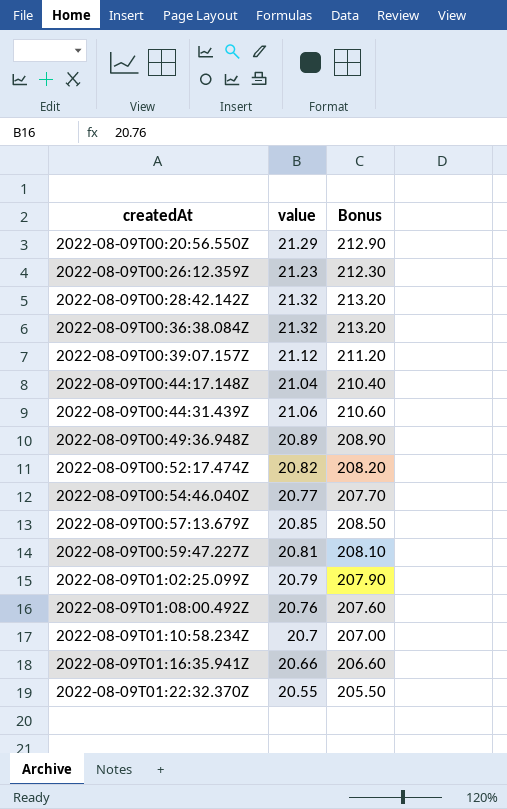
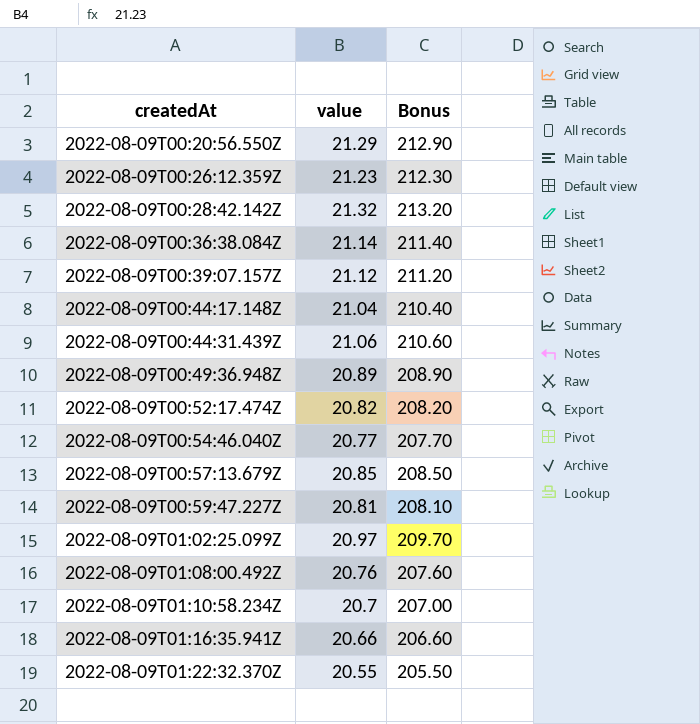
2022-08-09T00:36:38.084Z | value: 21.32 -> 21.14
2022-08-09T00:36:38.084Z | Bonus: 213.20 -> 211.40
2022-08-09T01:02:25.099Z | value: 20.79 -> 20.97
2022-08-09T01:02:25.099Z | Bonus: 207.90 -> 209.70

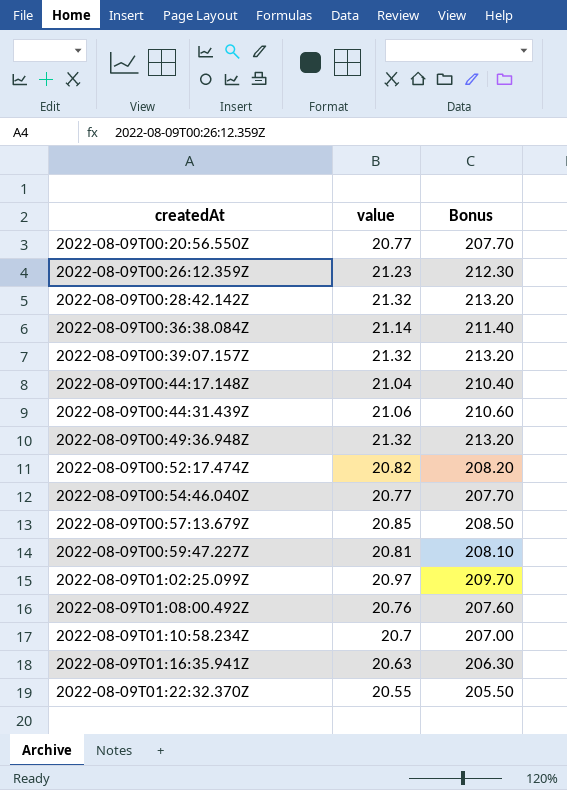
2022-08-09T00:20:56.550Z | value: 21.29 -> 20.77
2022-08-09T00:20:56.550Z | Bonus: 212.90 -> 207.70
2022-08-09T00:39:07.157Z | value: 21.12 -> 21.32
2022-08-09T00:39:07.157Z | Bonus: 211.20 -> 213.20
2022-08-09T00:49:36.948Z | value: 20.89 -> 21.32
2022-08-09T00:49:36.948Z | Bonus: 208.90 -> 213.20
2022-08-09T01:16:35.941Z | value: 20.66 -> 20.63
2022-08-09T01:16:35.941Z | Bonus: 206.60 -> 206.30

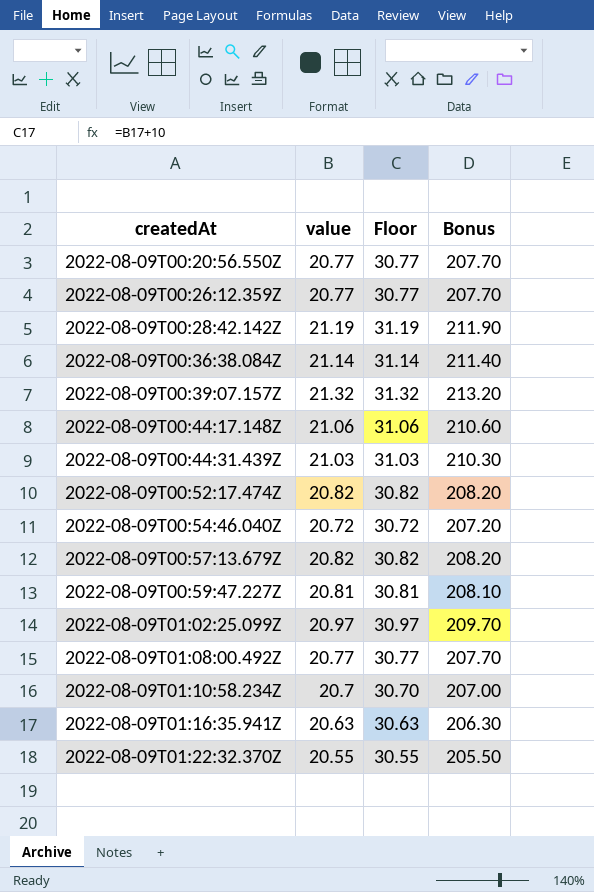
column Floor | formula: none -> [value] + 10
row 2022-08-09T00:49:36.948Z: 21.32 | 213.20 -> none
2022-08-09T00:26:12.359Z | value: 21.23 -> 20.77
2022-08-09T00:26:12.359Z | Bonus: 212.30 -> 207.70
2022-08-09T00:28:42.142Z | value: 21.32 -> 21.19
2022-08-09T00:28:42.142Z | Bonus: 213.20 -> 211.90
2022-08-09T00:44:17.148Z | value: 21.04 -> 21.06
2022-08-09T00:44:17.148Z | Bonus: 210.40 -> 210.60
2022-08-09T00:44:31.439Z | value: 21.06 -> 21.03
2022-08-09T00:44:31.439Z | Bonus: 210.60 -> 210.30
2022-08-09T00:54:46.040Z | value: 20.77 -> 20.72
2022-08-09T00:54:46.040Z | Bonus: 207.70 -> 207.20
2022-08-09T00:57:13.679Z | value: 20.85 -> 20.82
2022-08-09T00:57:13.679Z | Bonus: 208.50 -> 208.20
2022-08-09T01:08:00.492Z | value: 20.76 -> 20.77
2022-08-09T01:08:00.492Z | Bonus: 207.60 -> 207.70

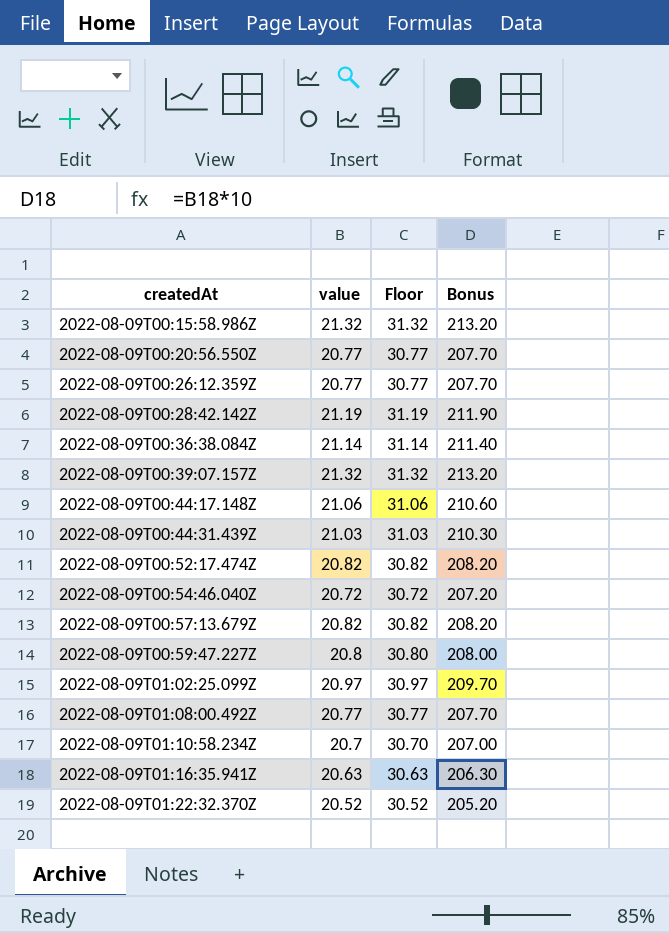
row 2022-08-09T00:15:58.986Z: none -> 21.32 | 31.32 | 213.20
2022-08-09T00:59:47.227Z | value: 20.81 -> 20.8
2022-08-09T00:59:47.227Z | Floor: 30.81 -> 30.80
2022-08-09T00:59:47.227Z | Bonus: 208.10 -> 208.00
2022-08-09T01:22:32.370Z | value: 20.55 -> 20.52
2022-08-09T01:22:32.370Z | Floor: 30.55 -> 30.52
2022-08-09T01:22:32.370Z | Bonus: 205.50 -> 205.20

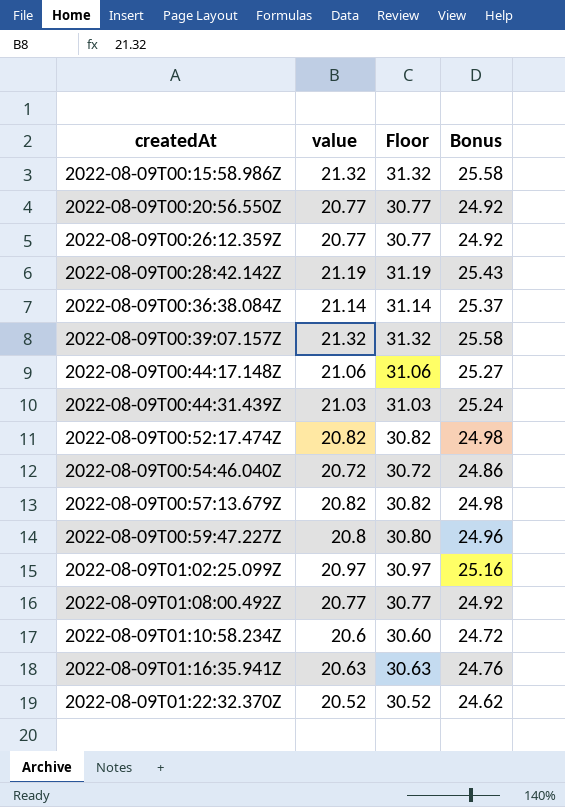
column Bonus | formula: [value] * 10 -> [value] * 1.2
2022-08-09T01:10:58.234Z | value: 20.7 -> 20.6
2022-08-09T01:10:58.234Z | Floor: 30.70 -> 30.60

